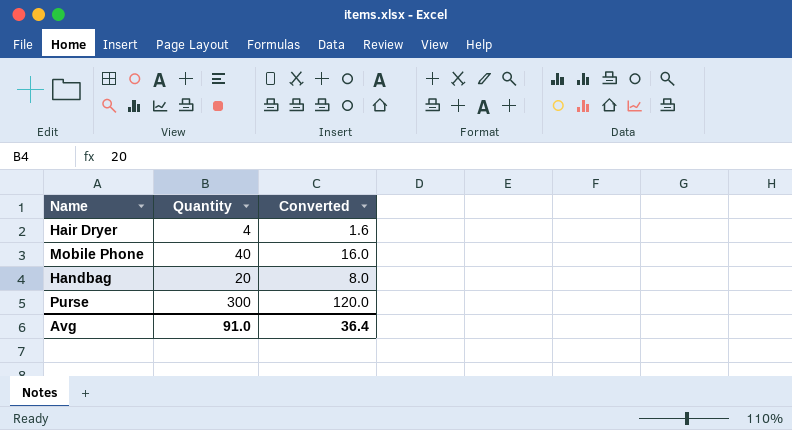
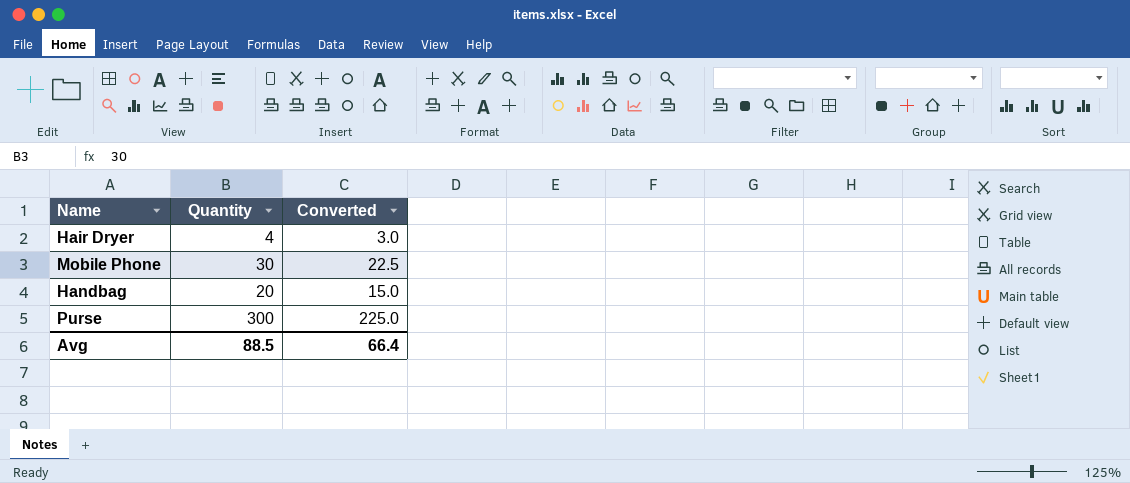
column Converted | formula: [Quantity] * 0.4 -> [Quantity] * 0.75
Mobile Phone | Quantity: 40 -> 30
Avg | Quantity: 91.0 -> 88.5
Avg | Converted: 36.4 -> 66.4

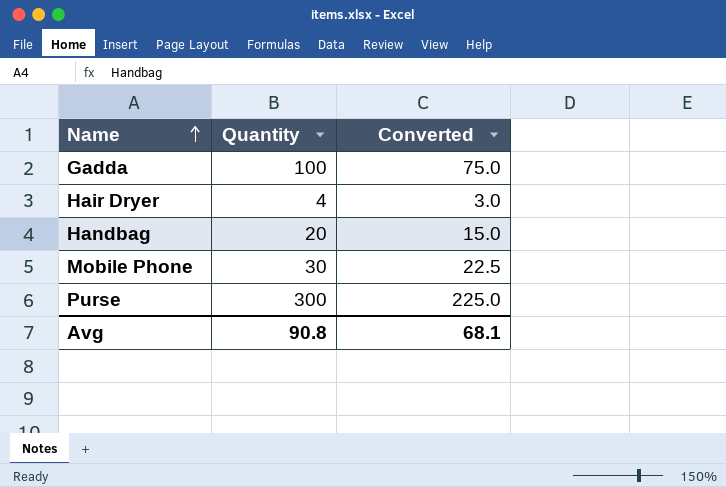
row order: none -> Name ascending
row Gadda: none -> 100 | 75.0
Avg | Quantity: 88.5 -> 90.8
Avg | Converted: 66.4 -> 68.1

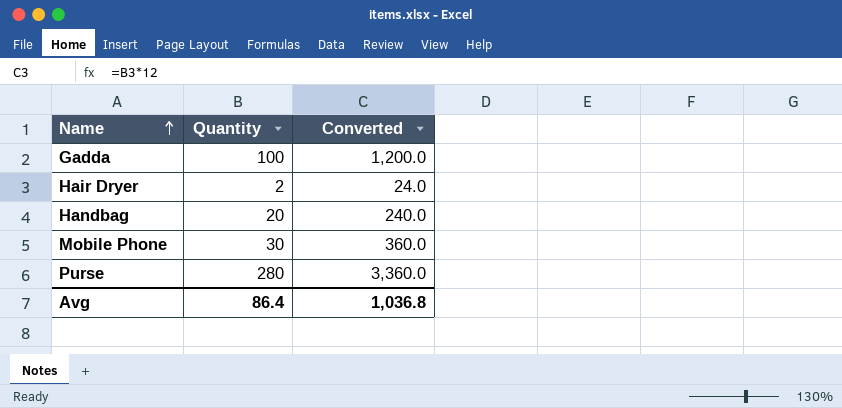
column Converted | formula: [Quantity] * 0.75 -> [Quantity] * 12
Hair Dryer | Quantity: 4 -> 2
Purse | Quantity: 300 -> 280
Avg | Quantity: 90.8 -> 86.4
Avg | Converted: 68.1 -> 1,036.8

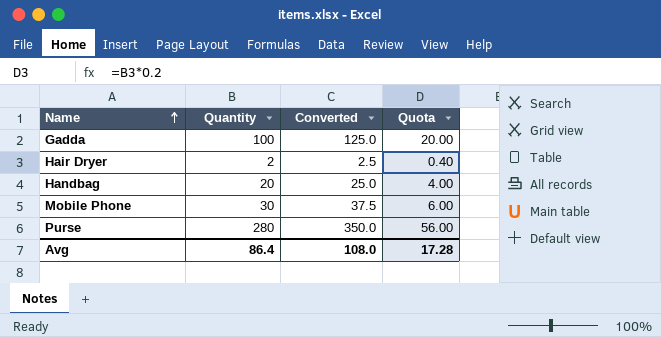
column Converted | formula: [Quantity] * 12 -> [Quantity] * 1.25
column Quota | formula: none -> [Quantity] * 0.2
Avg | Converted: 1,036.8 -> 108.0

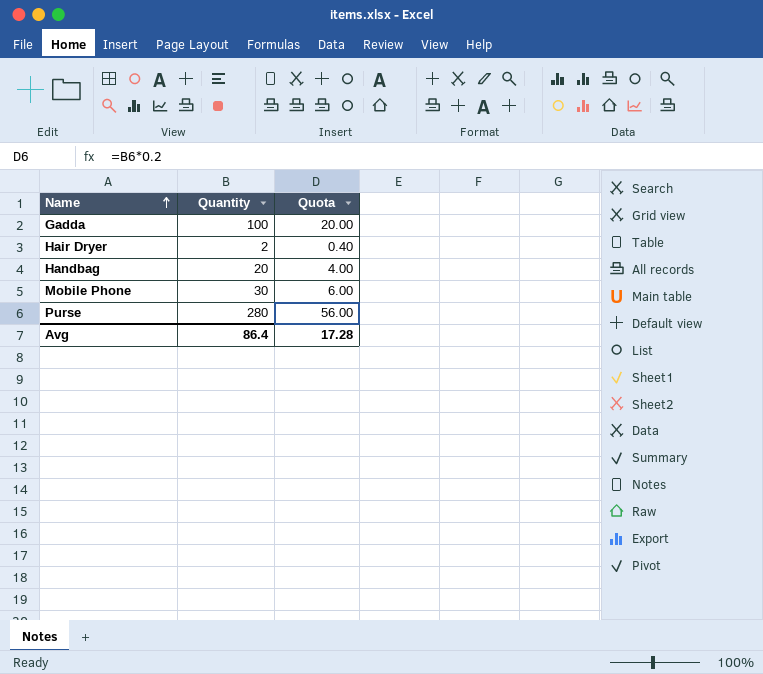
column Converted | formula: [Quantity] * 1.25 -> none

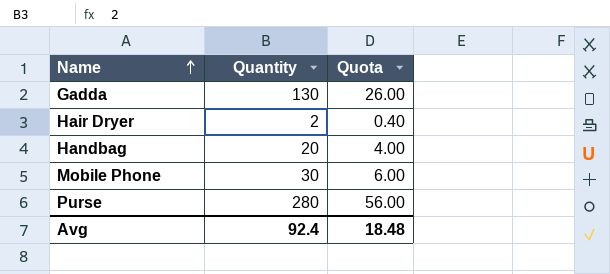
Gadda | Quantity: 100 -> 130
Gadda | Quota: 20.00 -> 26.00
Avg | Quantity: 86.4 -> 92.4
Avg | Quota: 17.28 -> 18.48

